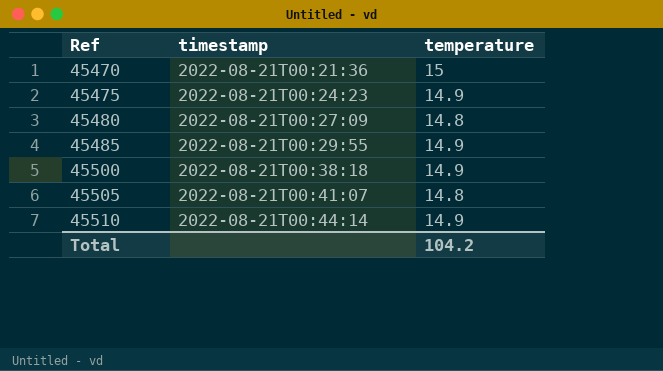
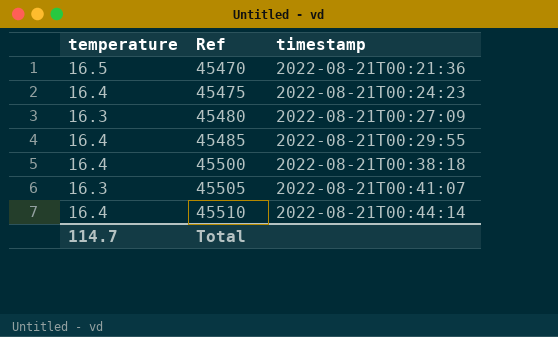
column temperature | position: 3 -> 1
45470 | temperature: 15 -> 16.5
45475 | temperature: 14.9 -> 16.4
45480 | temperature: 14.8 -> 16.3
45485 | temperature: 14.9 -> 16.4
45500 | temperature: 14.9 -> 16.4
45505 | temperature: 14.8 -> 16.3
45510 | temperature: 14.9 -> 16.4
Total | temperature: 104.2 -> 114.7

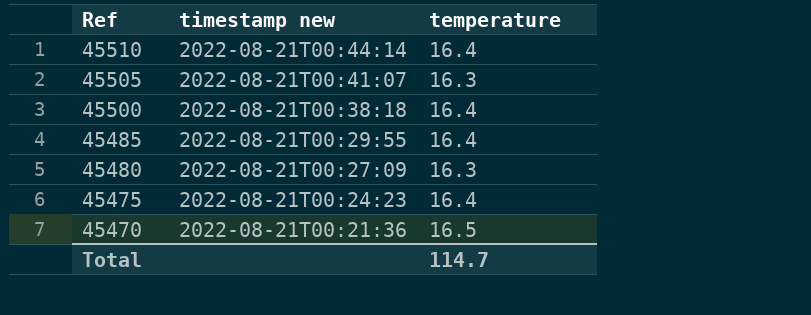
row order: Ref ascending -> Ref descending
column name: timestamp -> timestamp new
column temperature | position: 1 -> 3

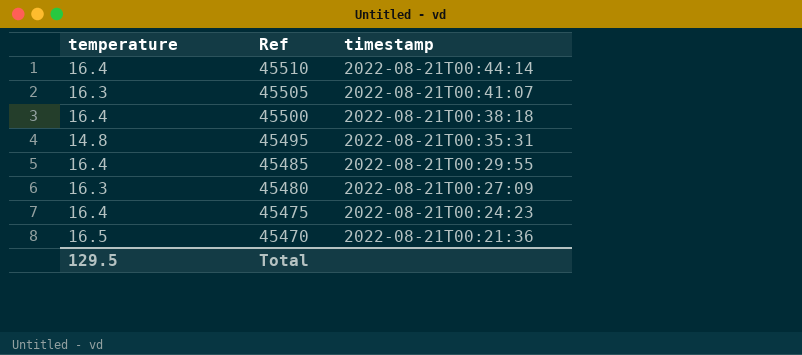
column temperature | position: 3 -> 1
column name: timestamp new -> timestamp
row 45495: none -> 14.8 | 2022-08-21T00:35:31
Total | temperature: 114.7 -> 129.5

